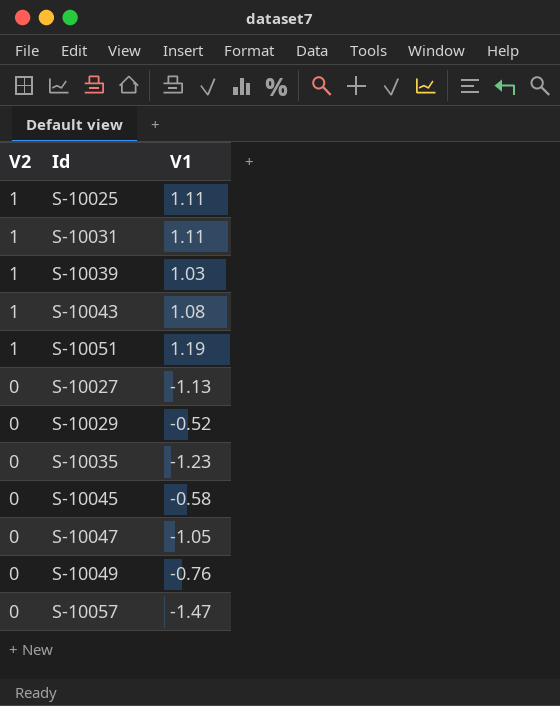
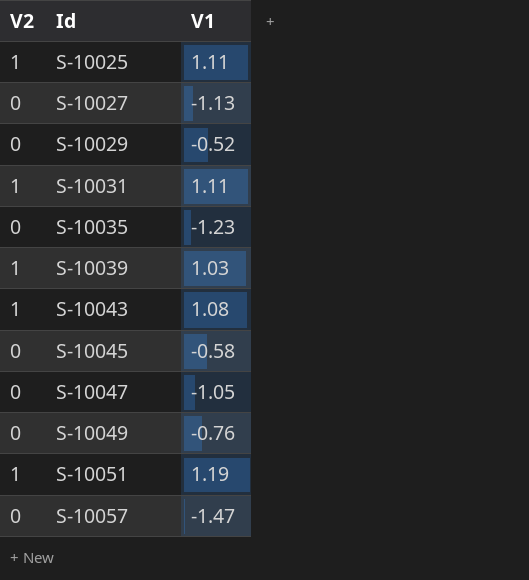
row order: V2 descending -> Id ascending

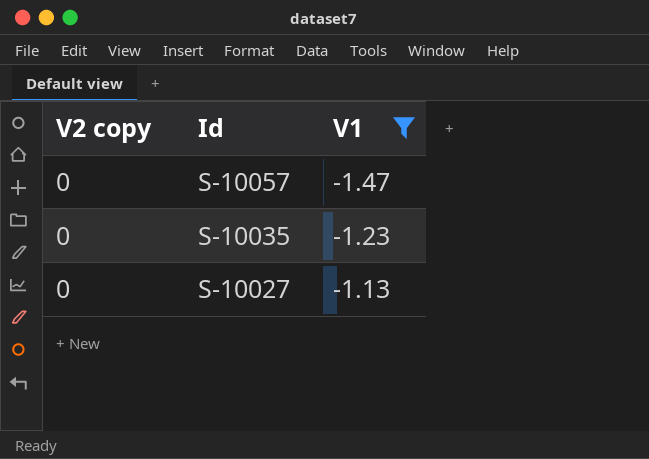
filter: none -> V1 <= -1.13
row order: Id ascending -> Id descending
column name: V2 -> V2 copy

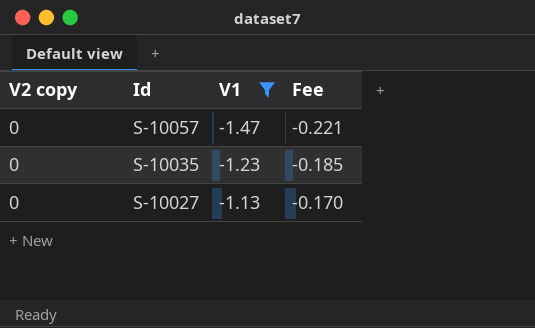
column Fee | formula: none -> [V1] * 0.15

